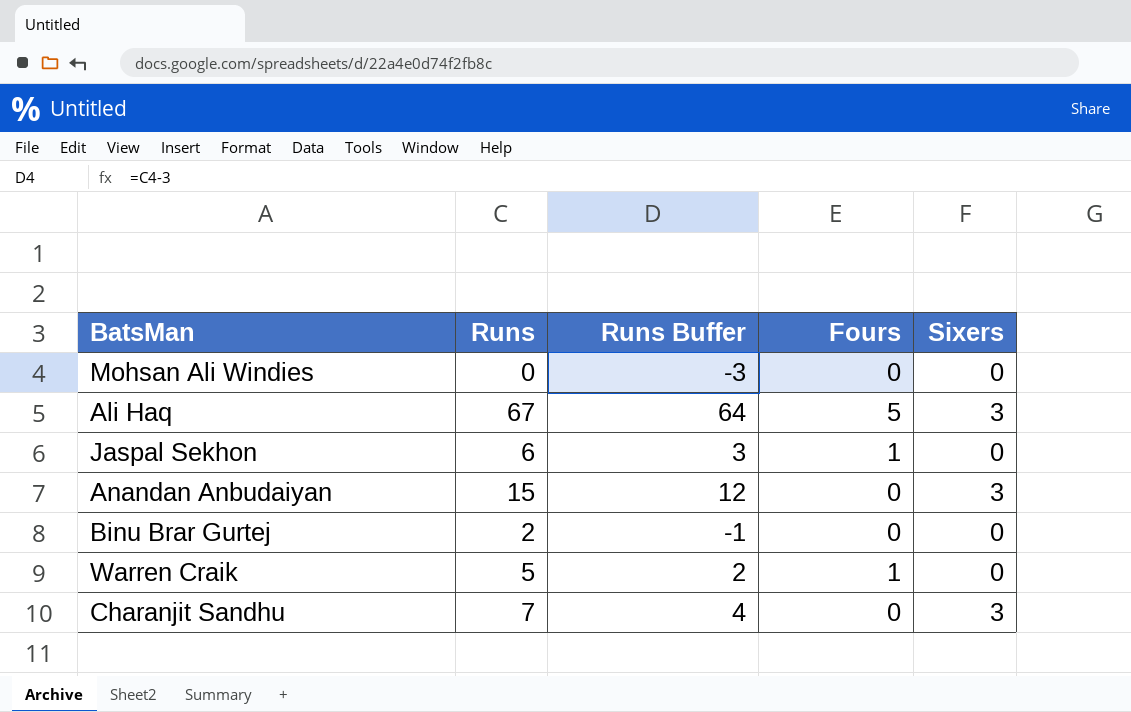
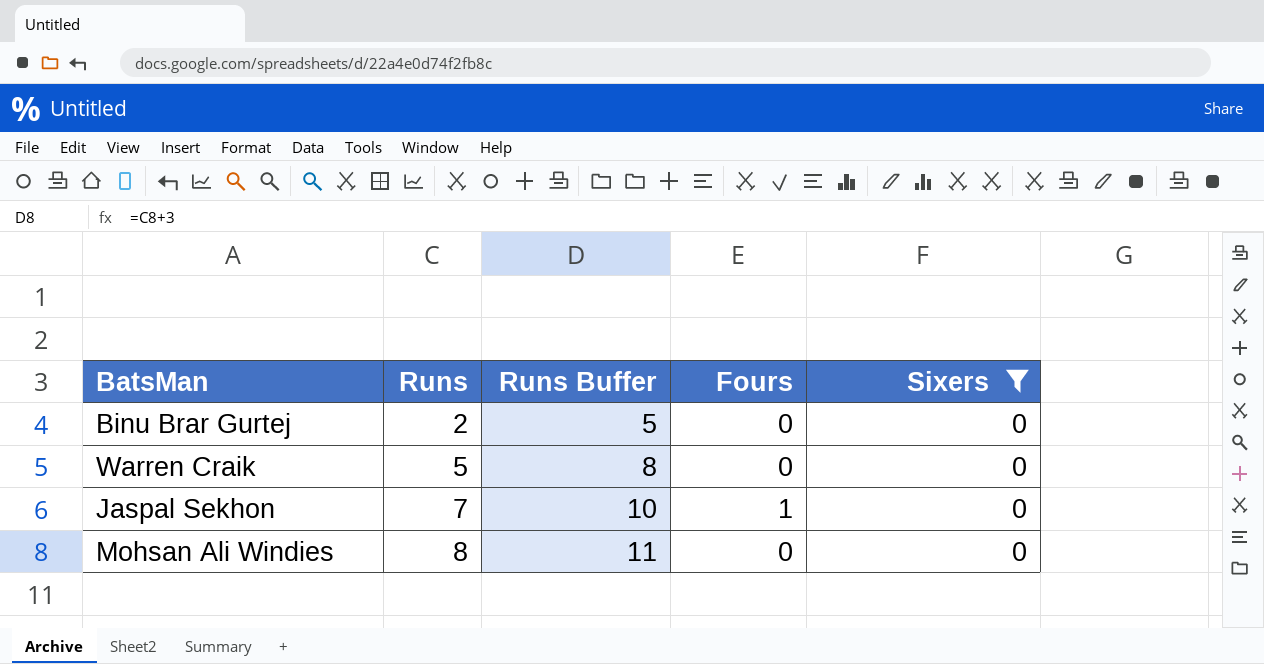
filter: none -> Sixers = 0
row order: none -> Runs ascending
column Runs Buffer | formula: [Runs] - 3 -> [Runs] + 3
Warren Craik | Fours: 1 -> 0
Jaspal Sekhon | Runs: 6 -> 7
Mohsan Ali Windies | Runs: 0 -> 8

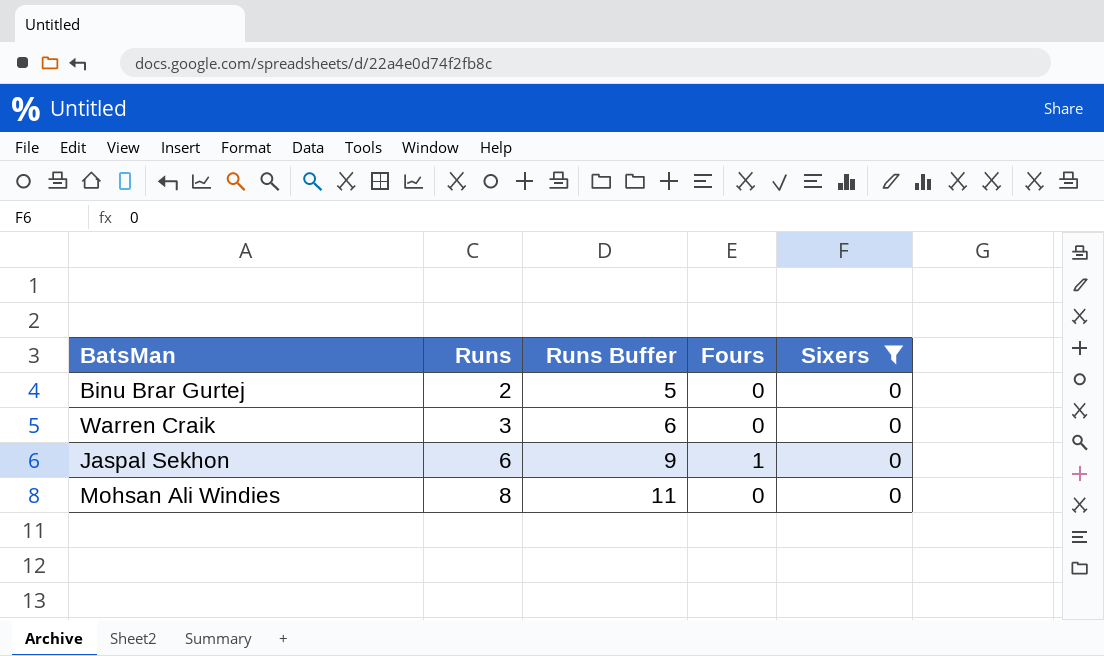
Warren Craik | Runs: 5 -> 3
Warren Craik | Runs Buffer: 8 -> 6
Jaspal Sekhon | Runs: 7 -> 6
Jaspal Sekhon | Runs Buffer: 10 -> 9

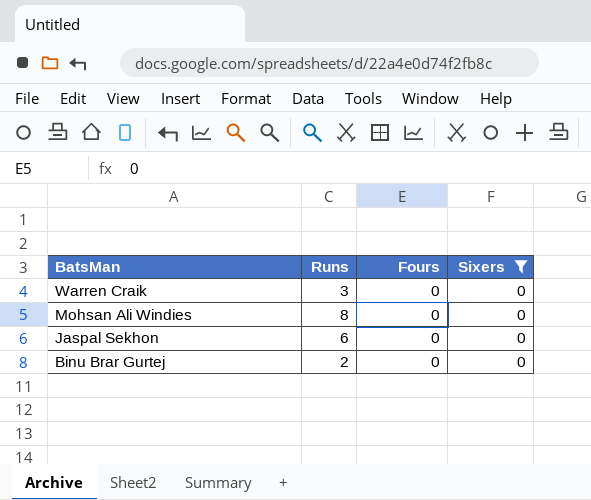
row order: Runs ascending -> BatsMan descending
column Runs Buffer | formula: [Runs] + 3 -> none
Jaspal Sekhon | Fours: 1 -> 0

